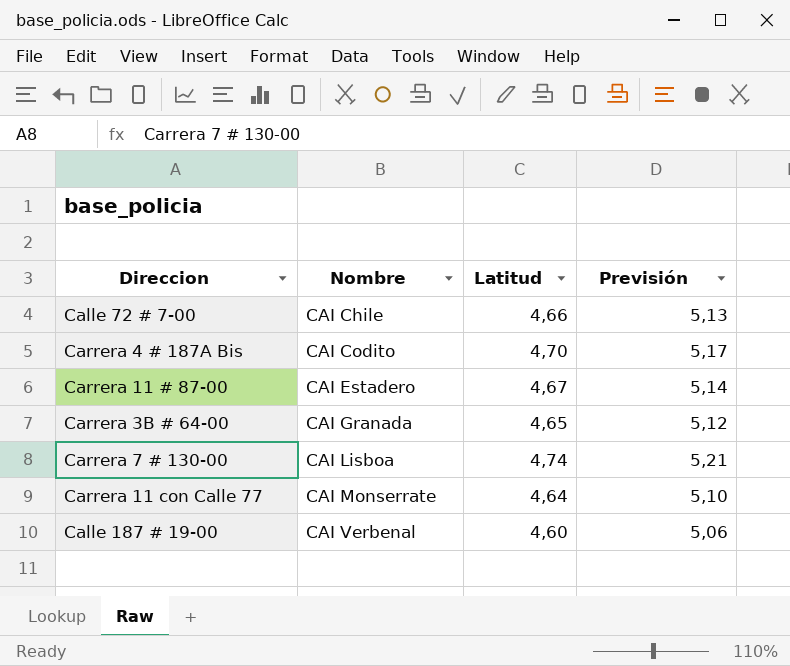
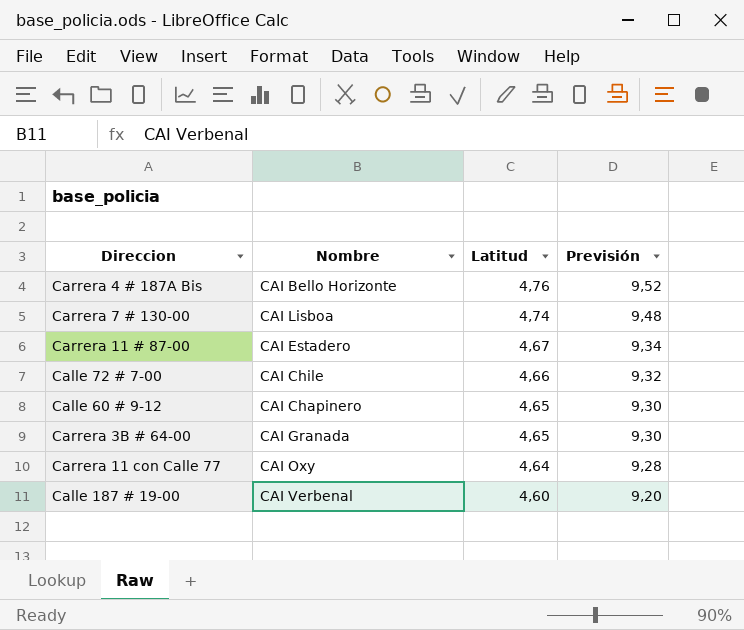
row order: Nombre ascending -> Latitud descending
column Previsión | formula: [Latitud] * 1,1 -> [Latitud] * 2
Carrera 4 # 187A Bis | Nombre: CAI Codito -> CAI Bello Horizonte
Carrera 4 # 187A Bis | Latitud: 4,70 -> 4,76
row Calle 60 # 9-12: none -> CAI Chapinero | 4,65 | 9,30
Carrera 11 con Calle 77 | Nombre: CAI Monserrate -> CAI Oxy

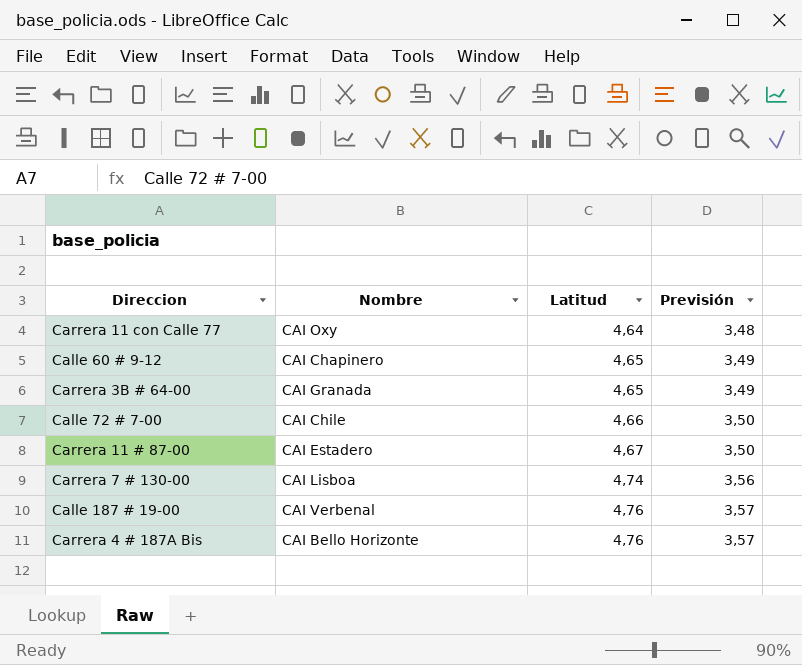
row order: Latitud descending -> Latitud ascending
column Previsión | formula: [Latitud] * 2 -> [Latitud] * 0,75
Calle 187 # 19-00 | Latitud: 4,60 -> 4,76

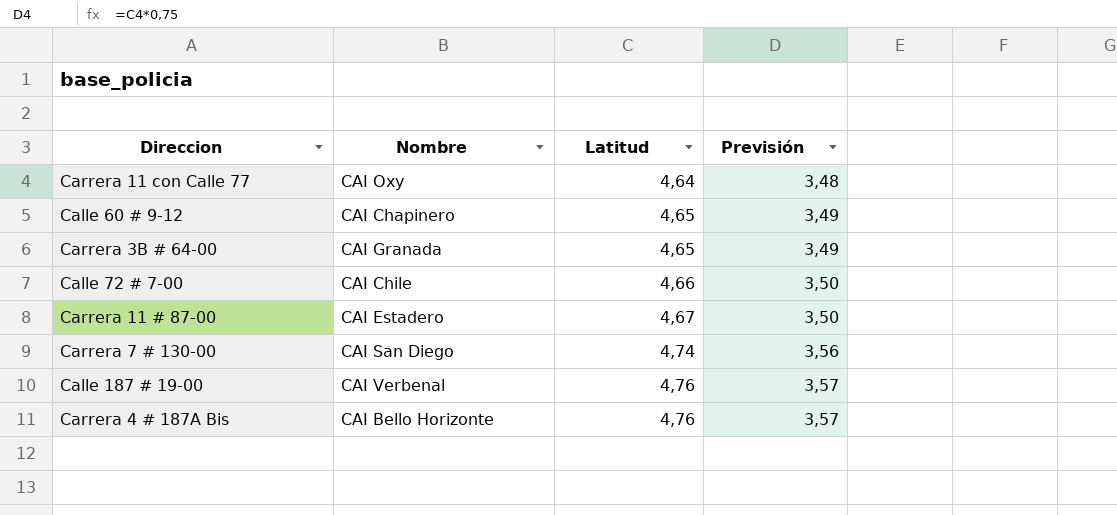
Carrera 7 # 130-00 | Nombre: CAI Lisboa -> CAI San Diego

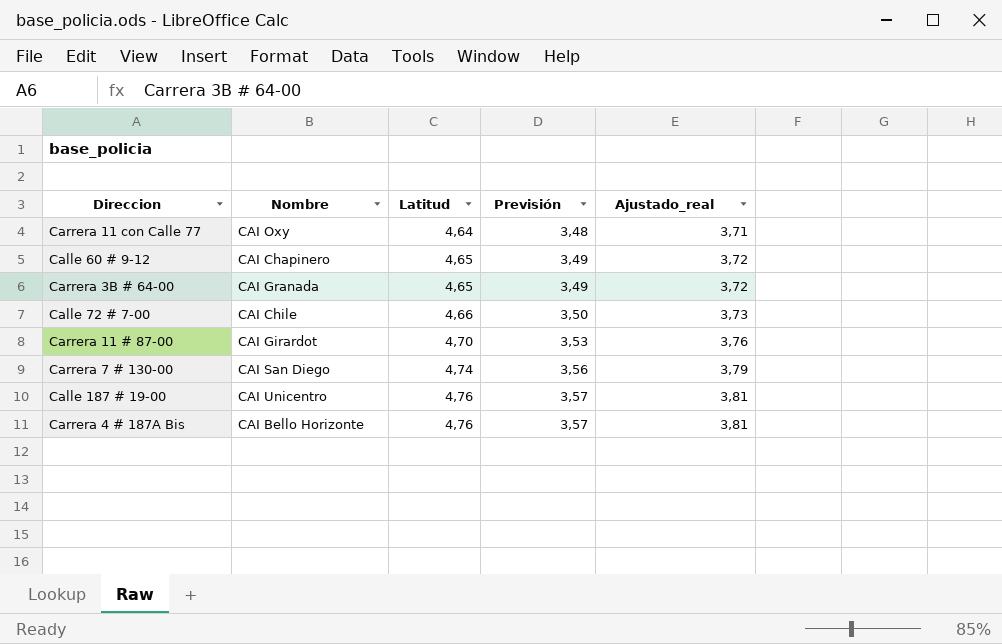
column Ajustado_real | formula: none -> [Latitud] * 0,8
Carrera 11 # 87-00 | Nombre: CAI Estadero -> CAI Girardot
Carrera 11 # 87-00 | Latitud: 4,67 -> 4,70
Carrera 11 # 87-00 | Previsión: 3,50 -> 3,53
Calle 187 # 19-00 | Nombre: CAI Verbenal -> CAI Unicentro

